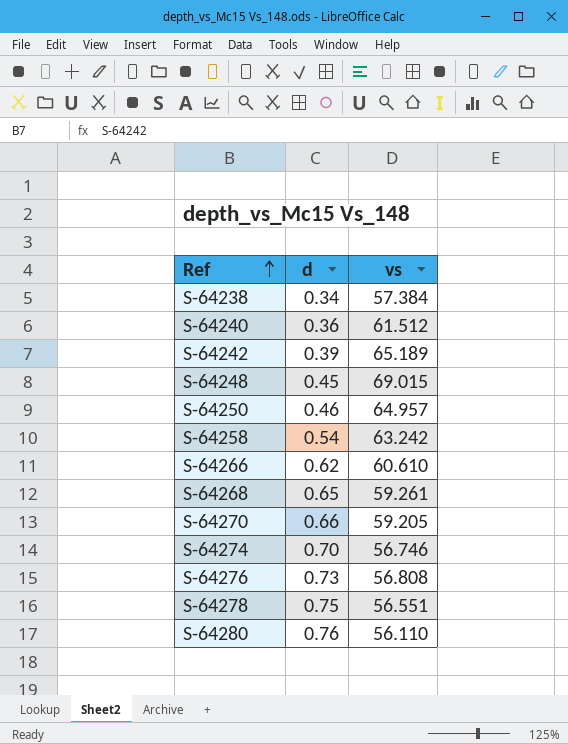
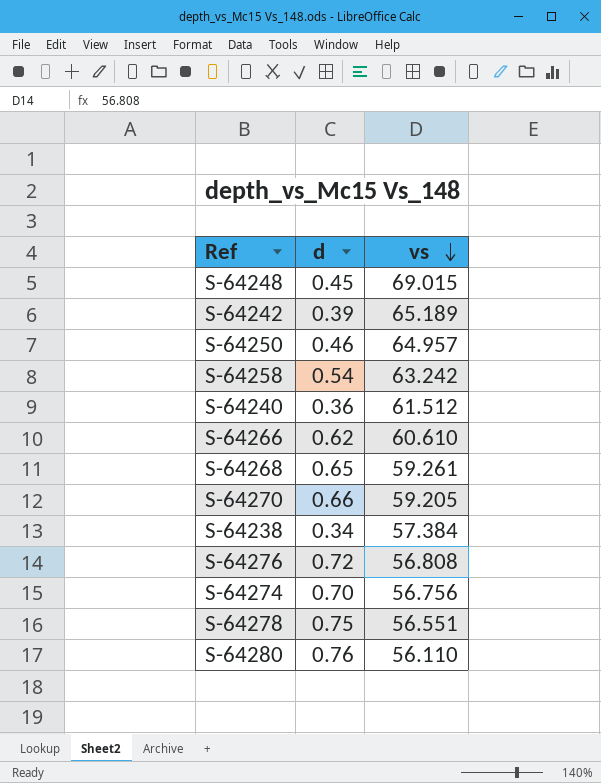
row order: Ref ascending -> vs descending
S-64276 | d: 0.73 -> 0.72
S-64274 | vs: 56.746 -> 56.756

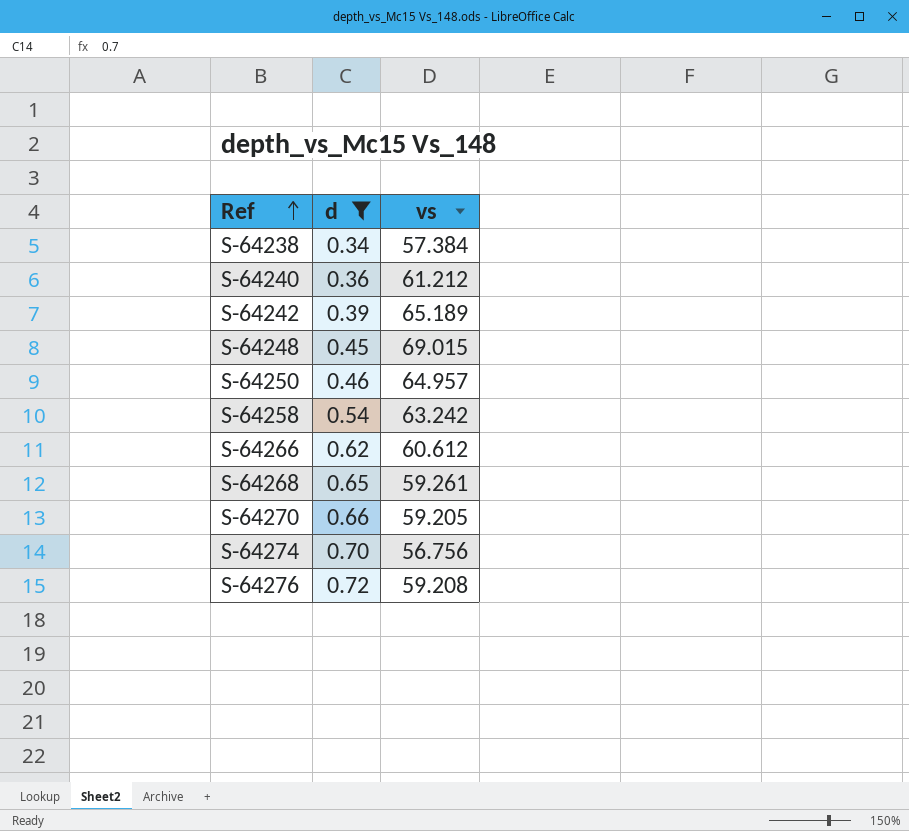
filter: none -> d <= 0.72
row order: vs descending -> Ref ascending
S-64240 | vs: 61.512 -> 61.212
S-64266 | vs: 60.610 -> 60.612
S-64276 | vs: 56.808 -> 59.208

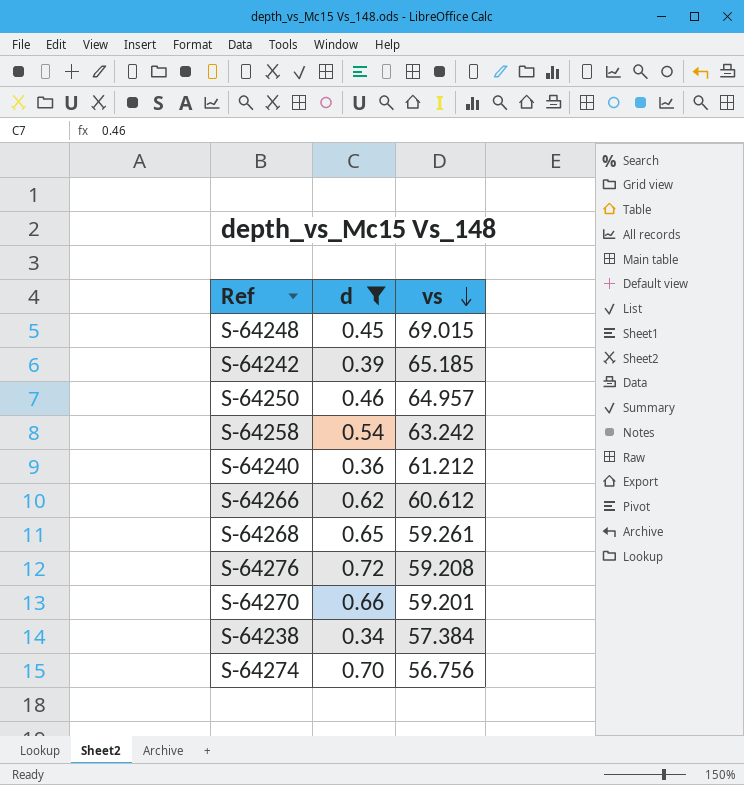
row order: Ref ascending -> vs descending
S-64242 | vs: 65.189 -> 65.185
S-64270 | vs: 59.205 -> 59.201

